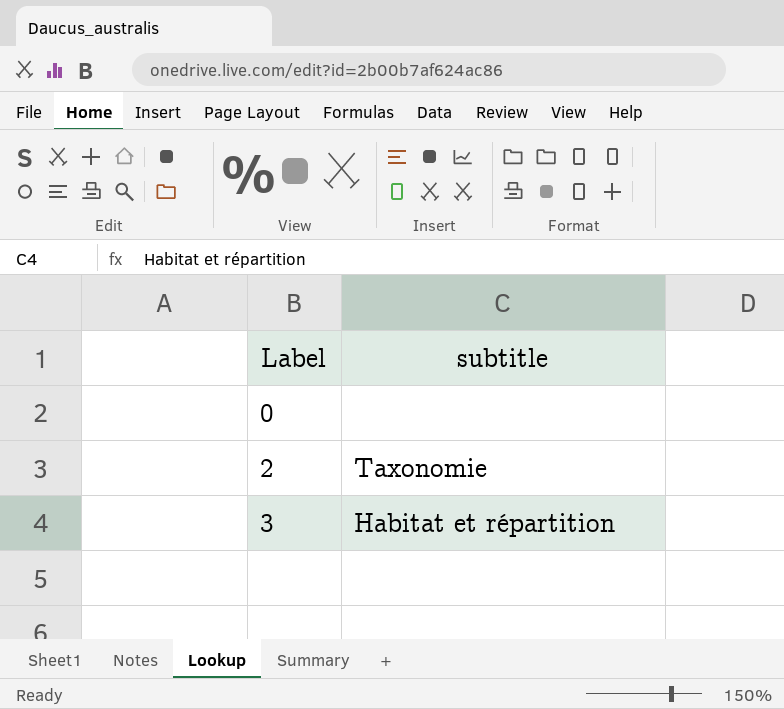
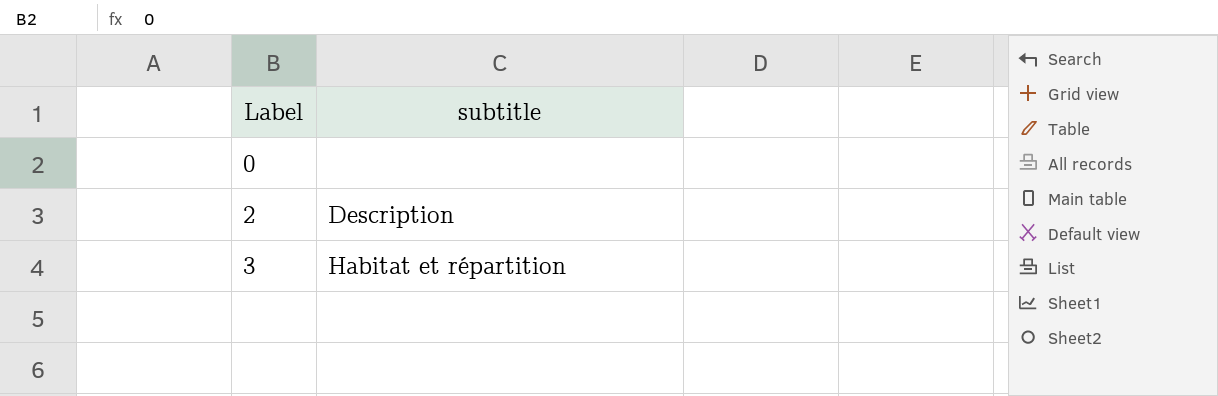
2 | subtitle: Taxonomie -> Description

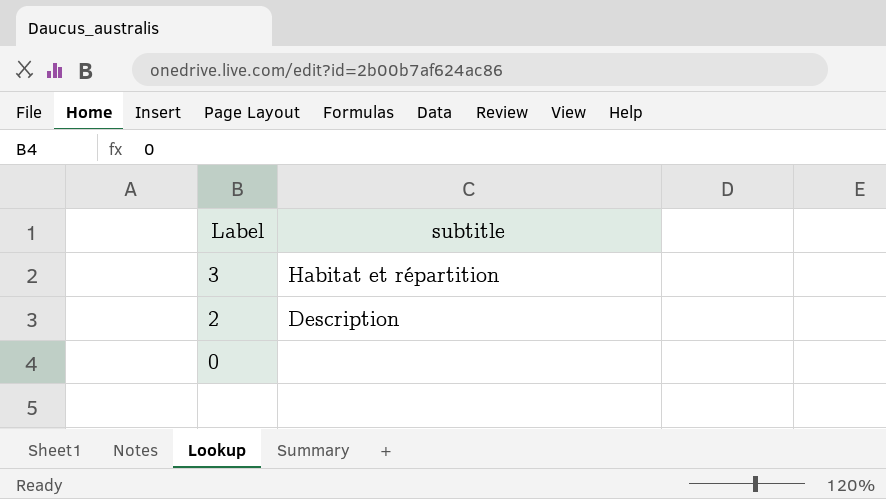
row order: Label ascending -> Label descending

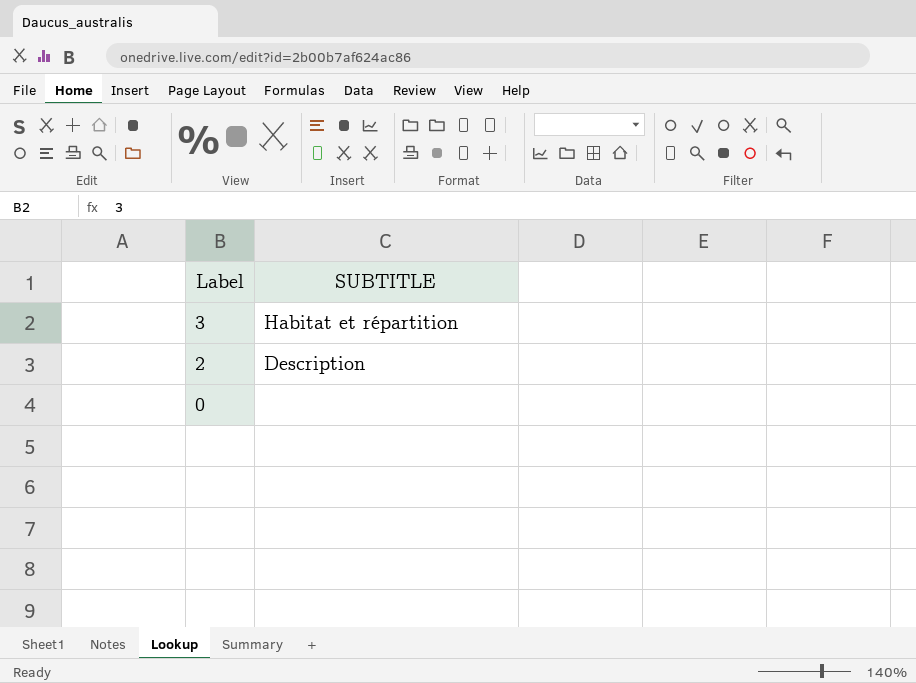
column name: subtitle -> SUBTITLE

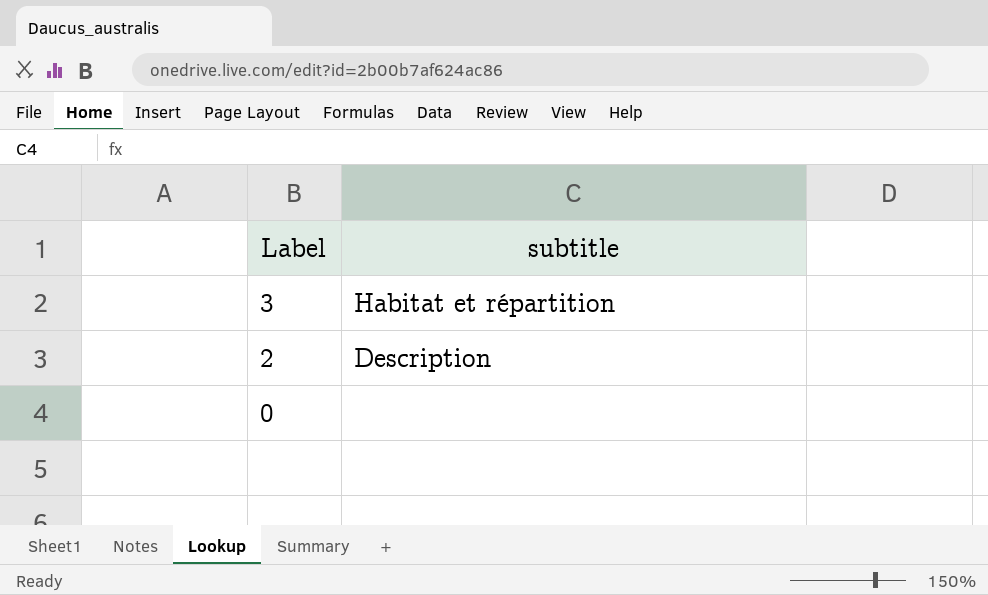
column name: SUBTITLE -> subtitle

